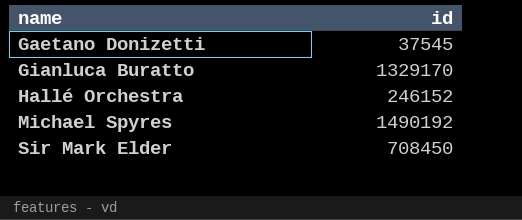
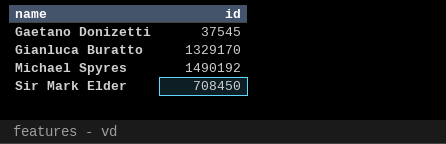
row Hallé Orchestra: 246152 -> none

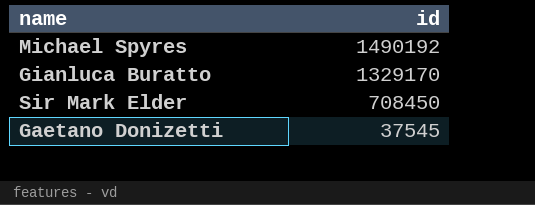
row order: name ascending -> id descending

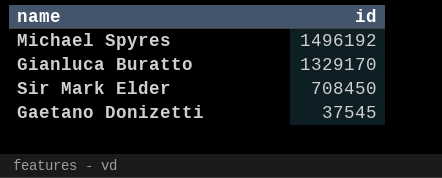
Michael Spyres | id: 1490192 -> 1496192

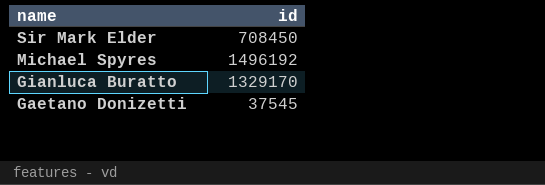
row order: id descending -> name descending

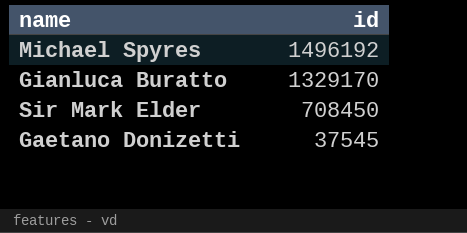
row order: name descending -> id descending

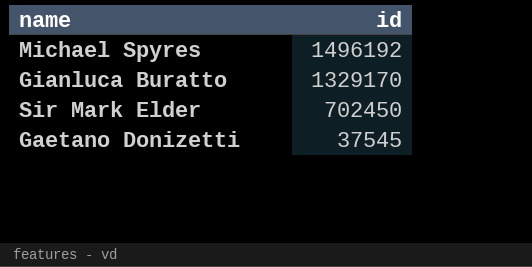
Sir Mark Elder | id: 708450 -> 702450

